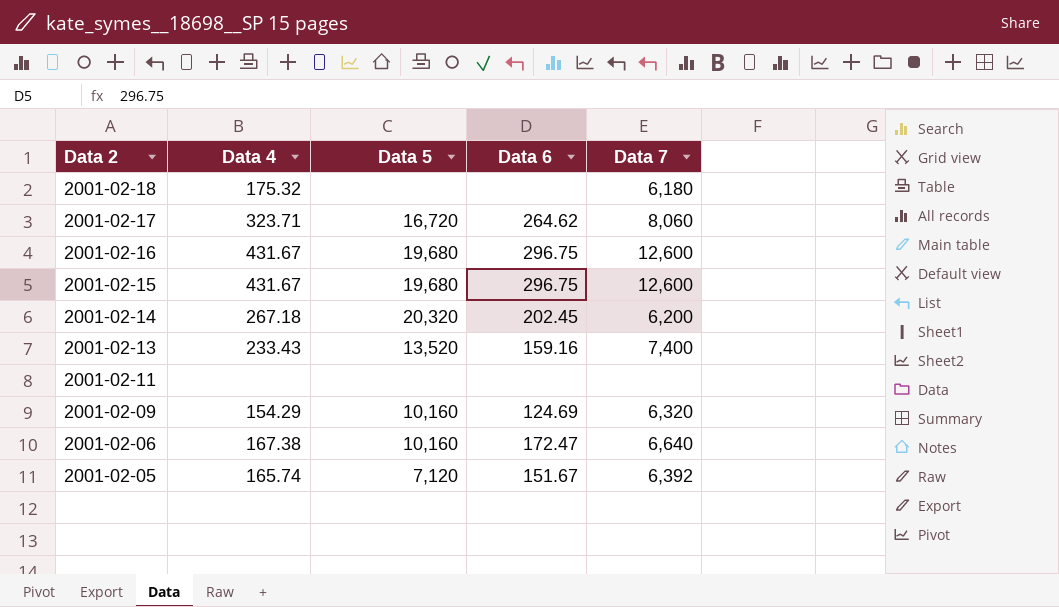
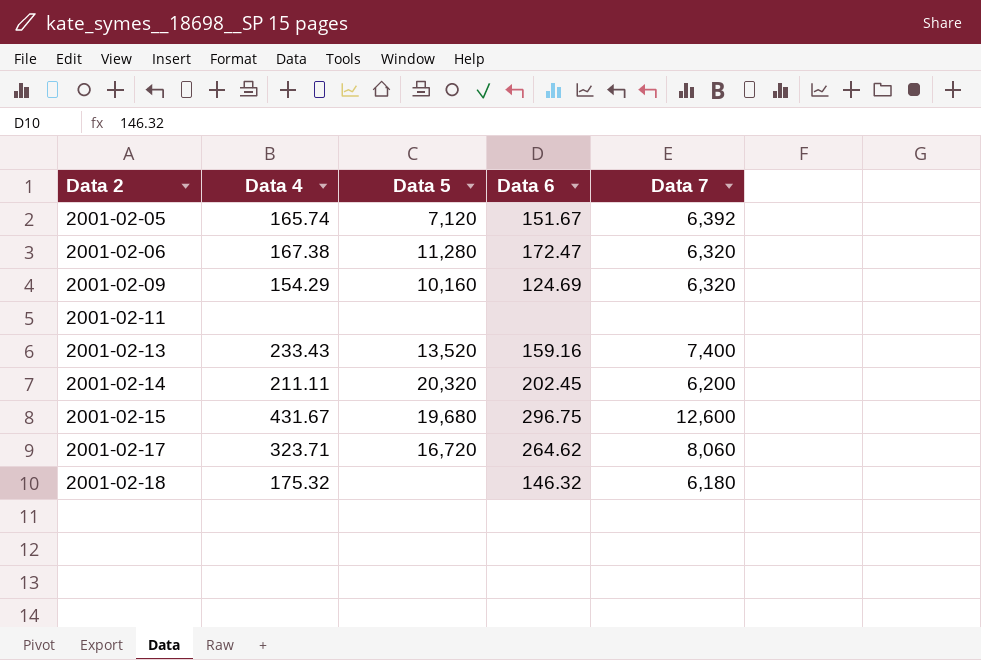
row order: Data 2 descending -> Data 2 ascending
row 2001-02-16: 431.67 | 19,680 | 296.75 | 12,600 -> none
2001-02-06 | Data 5: 10,160 -> 11,280
2001-02-06 | Data 7: 6,640 -> 6,320
2001-02-14 | Data 4: 267.18 -> 211.11
2001-02-18 | Data 6: none -> 146.32

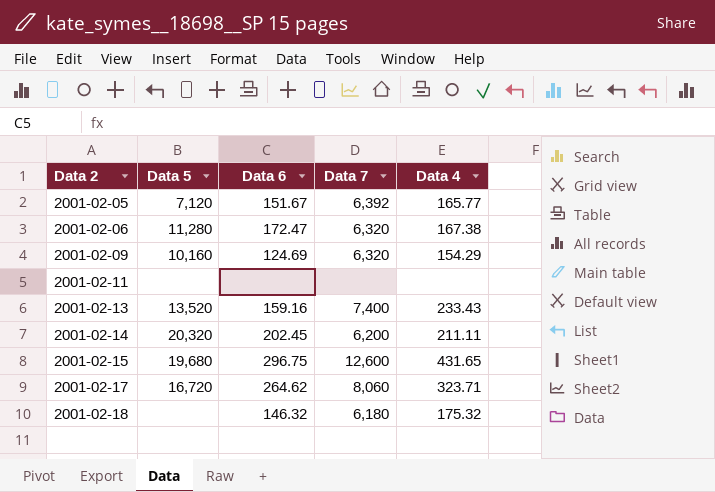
column Data 4 | position: 2 -> 5
2001-02-05 | Data 4: 165.74 -> 165.77
2001-02-15 | Data 4: 431.67 -> 431.65

